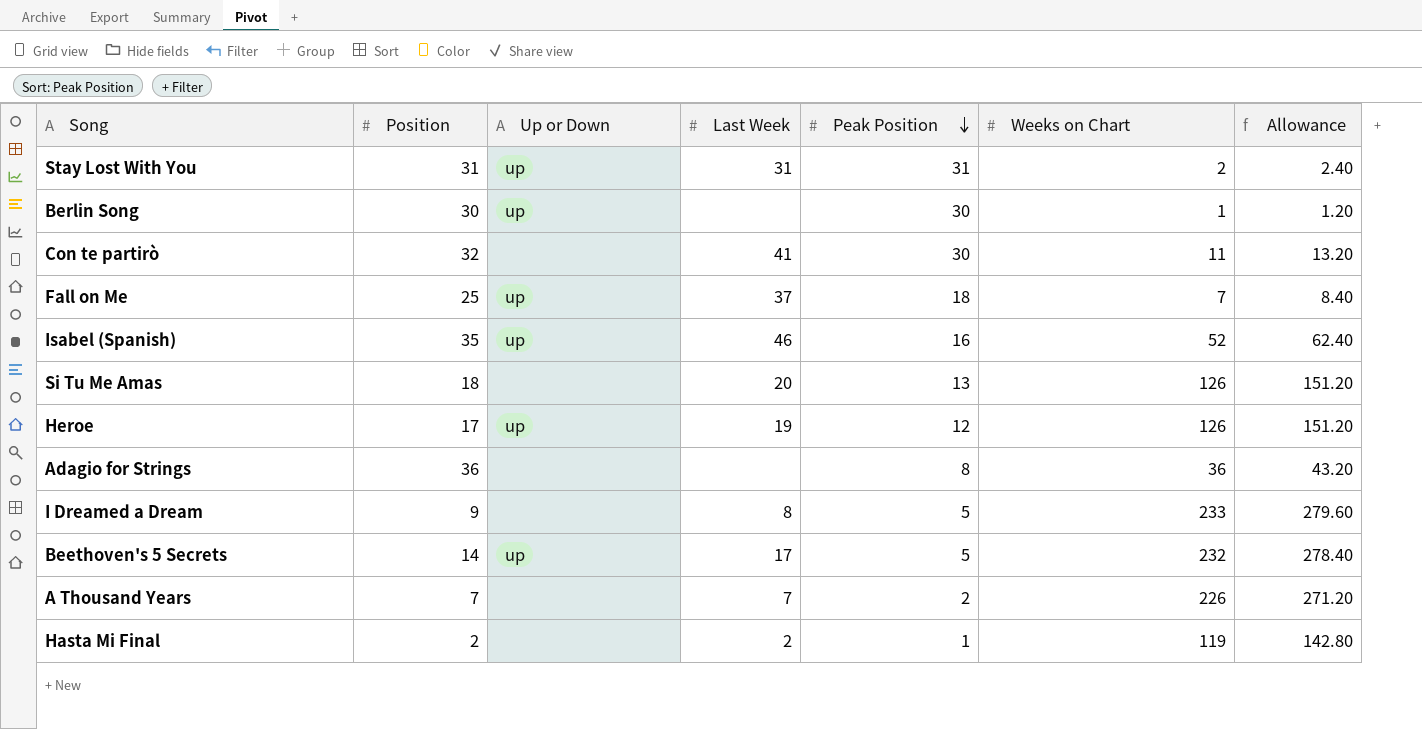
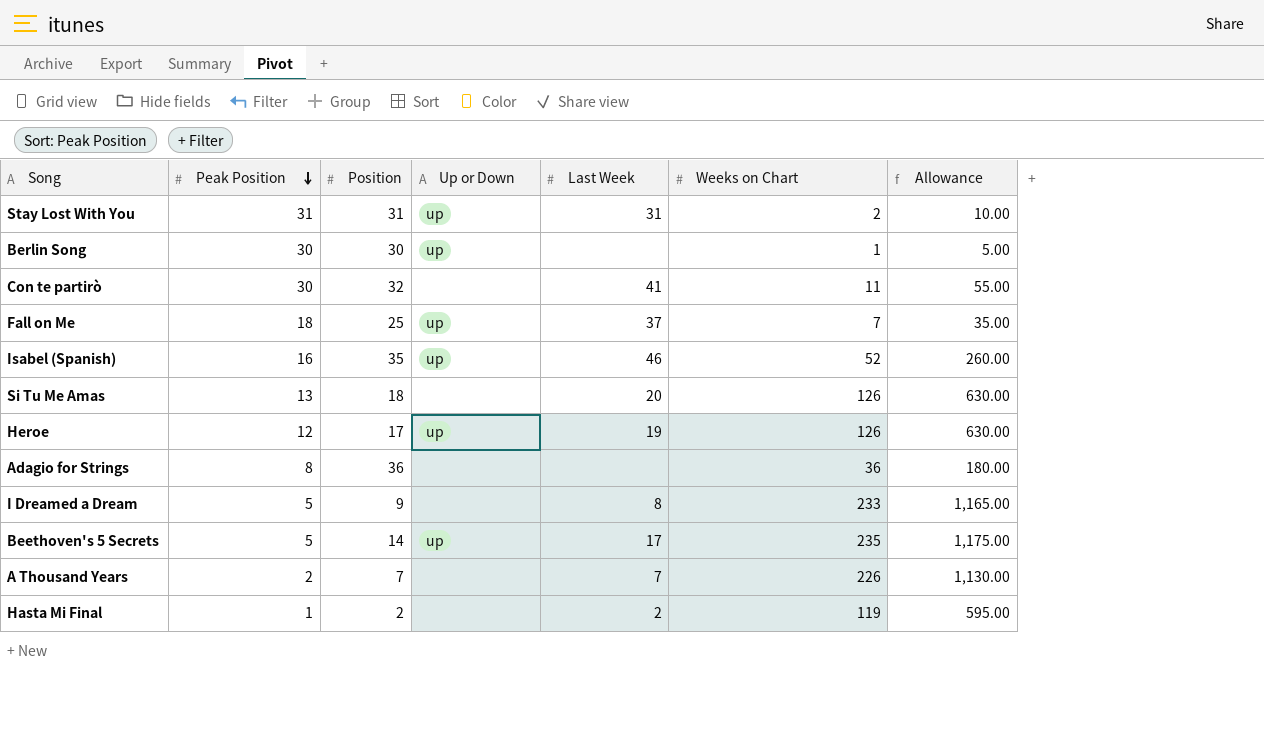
column Peak Position | position: 5 -> 2
column Allowance | formula: [Weeks on Chart] * 1.2 -> [Weeks on Chart] * 5
Beethoven's 5 Secrets | Weeks on Chart: 232 -> 235

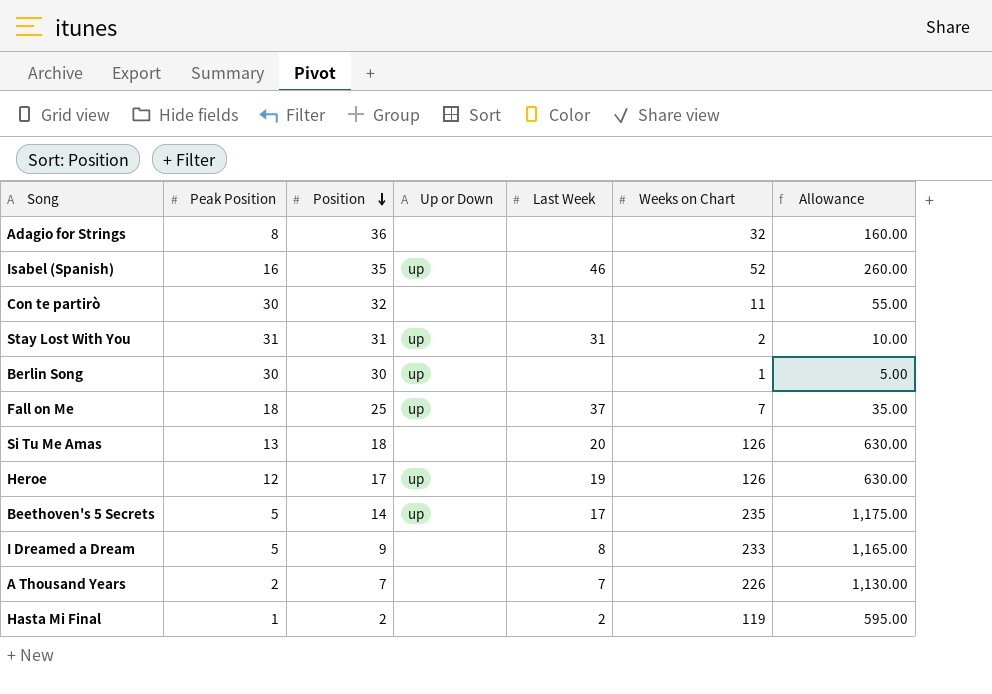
row order: Peak Position descending -> Position descending
Adagio for Strings | Weeks on Chart: 36 -> 32
Adagio for Strings | Allowance: 180.00 -> 160.00
Con te partirò | Last Week: 41 -> none

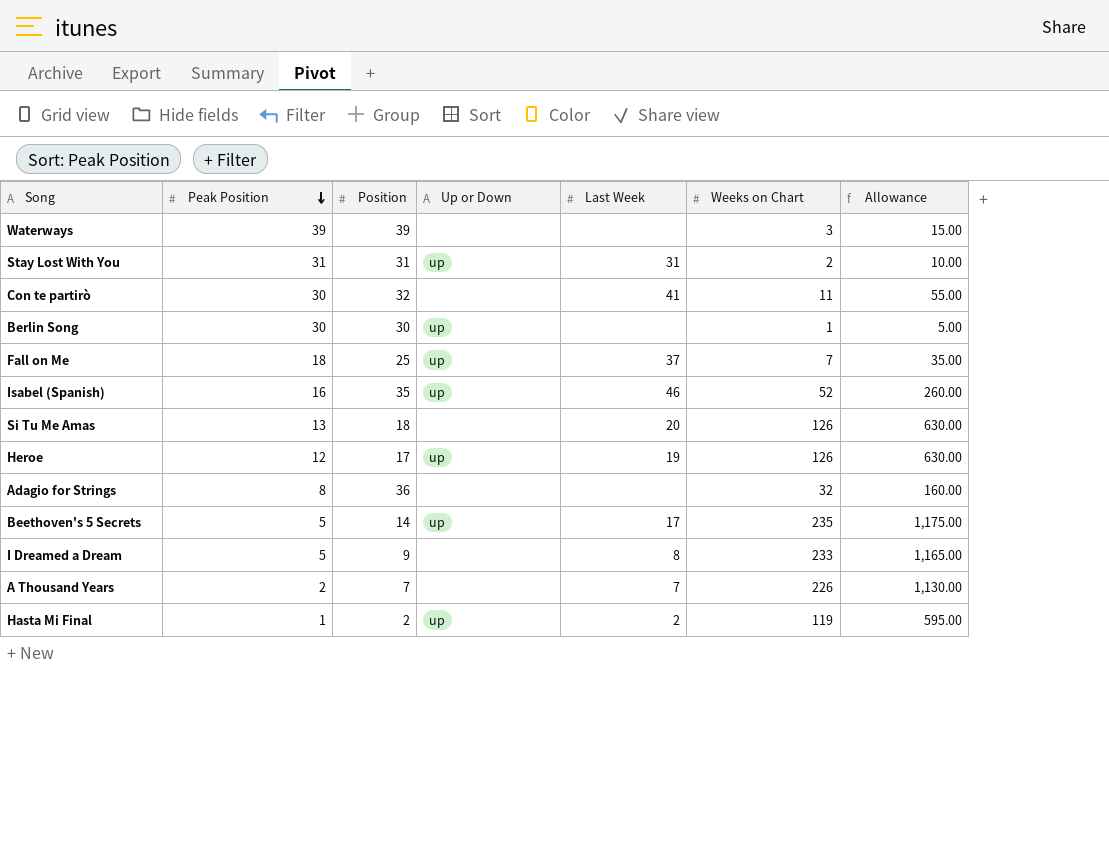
row order: Position descending -> Peak Position descending
row Waterways: none -> 39 | 39 | none | none | 3 | 15.00
Con te partirò | Last Week: none -> 41
Hasta Mi Final | Up or Down: none -> up

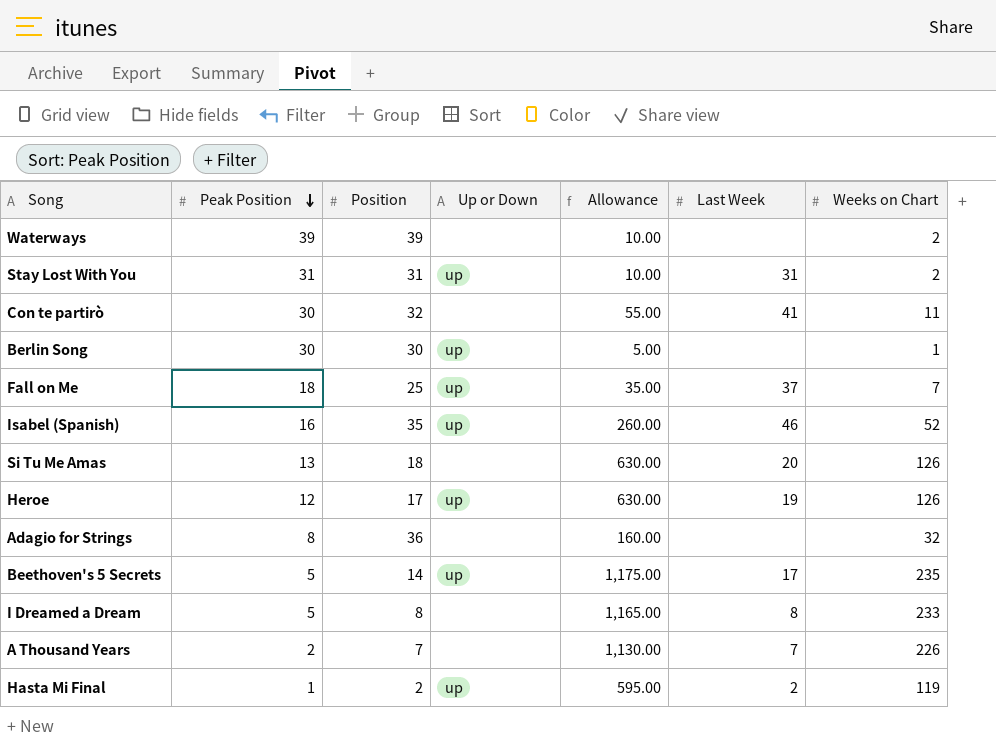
column Allowance | position: 7 -> 5
Waterways | Allowance: 15.00 -> 10.00
Waterways | Weeks on Chart: 3 -> 2
I Dreamed a Dream | Position: 9 -> 8

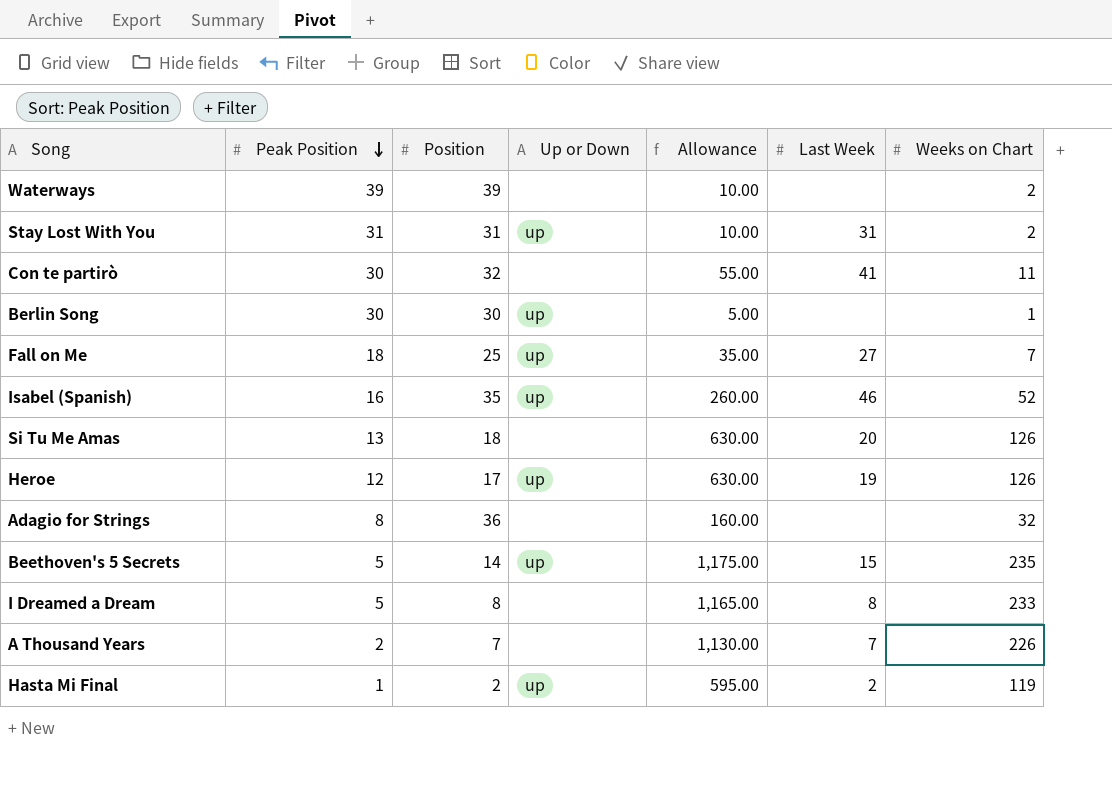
Fall on Me | Last Week: 37 -> 27
Beethoven's 5 Secrets | Last Week: 17 -> 15

